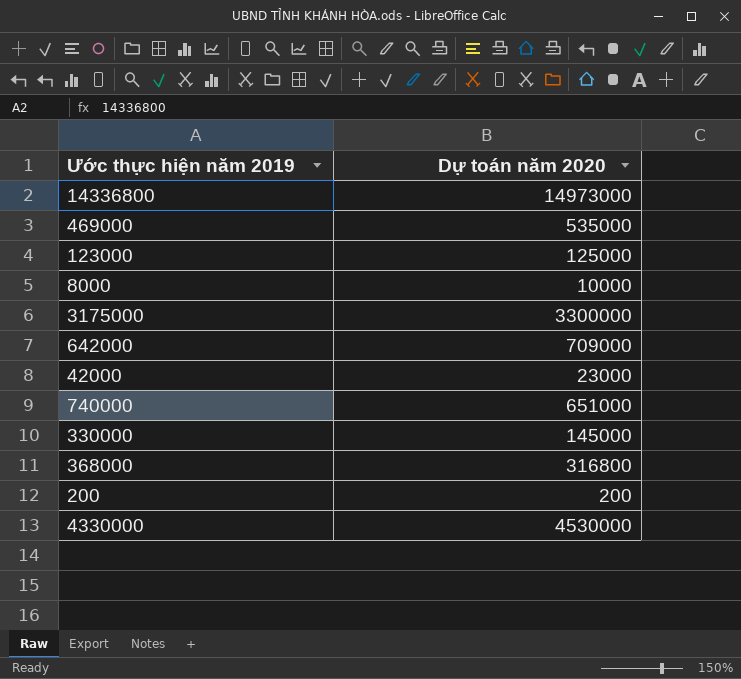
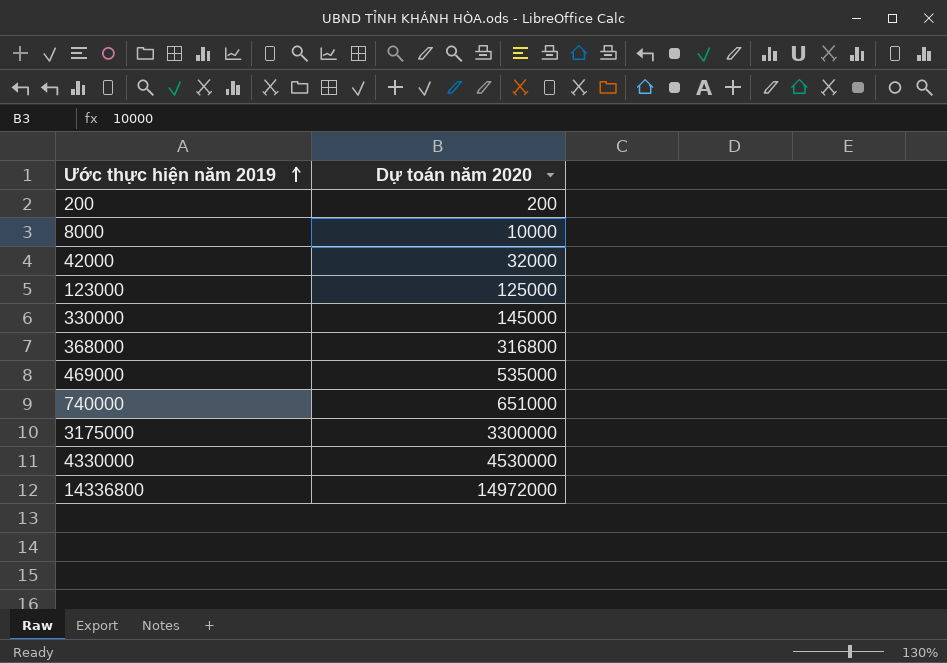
row order: none -> Ước thực hiện năm 2019 ascending
row 642000: 709000 -> none
42000 | Dự toán năm 2020: 23000 -> 32000
14336800 | Dự toán năm 2020: 14973000 -> 14972000

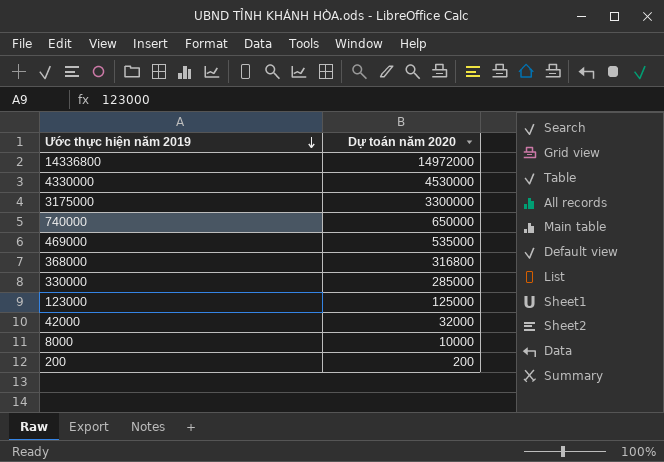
row order: Ước thực hiện năm 2019 ascending -> Ước thực hiện năm 2019 descending
740000 | Dự toán năm 2020: 651000 -> 650000
330000 | Dự toán năm 2020: 145000 -> 285000

